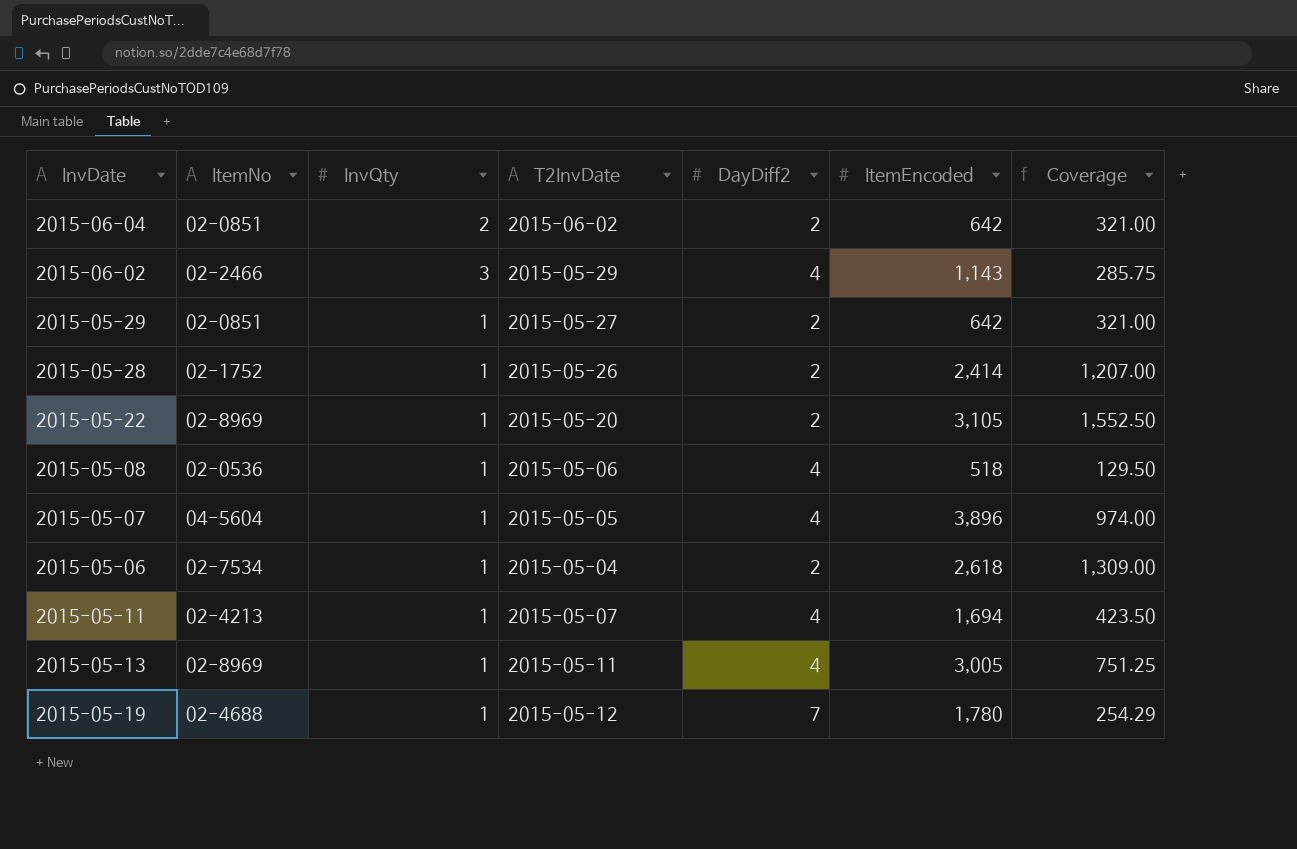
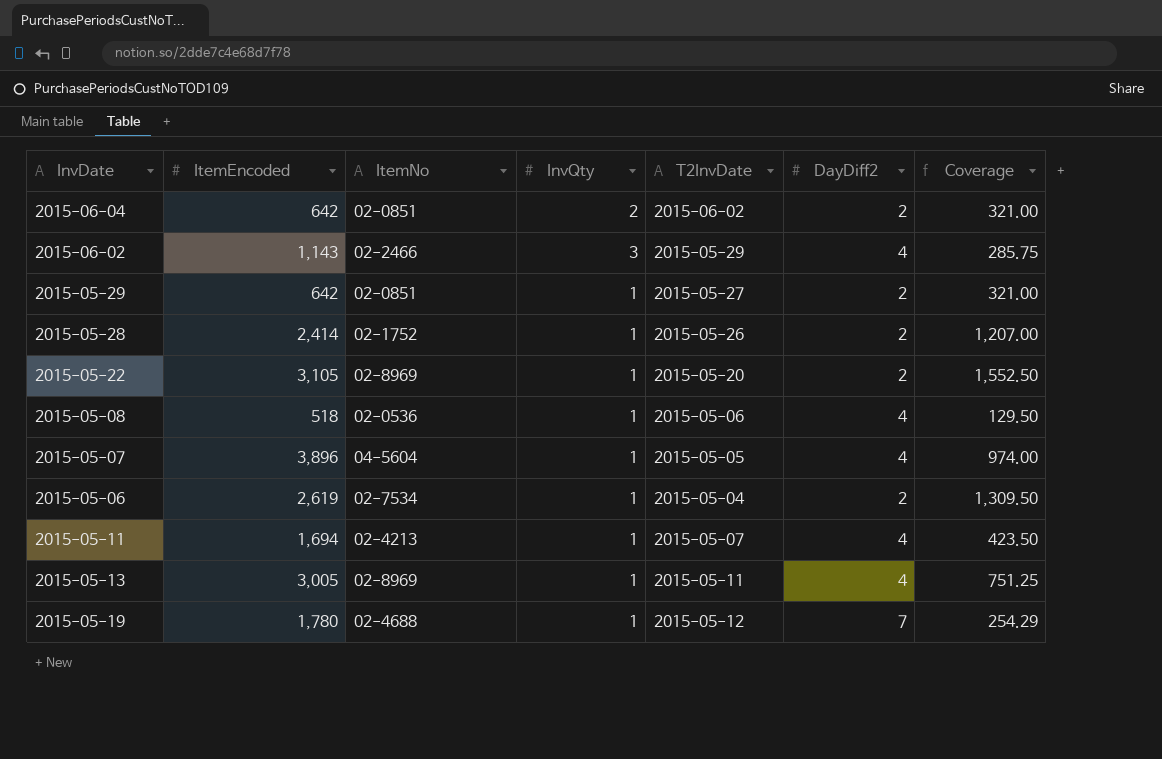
column ItemEncoded | position: 6 -> 2
2015-05-06 | ItemEncoded: 2,618 -> 2,619
2015-05-06 | Coverage: 1,309.00 -> 1,309.50

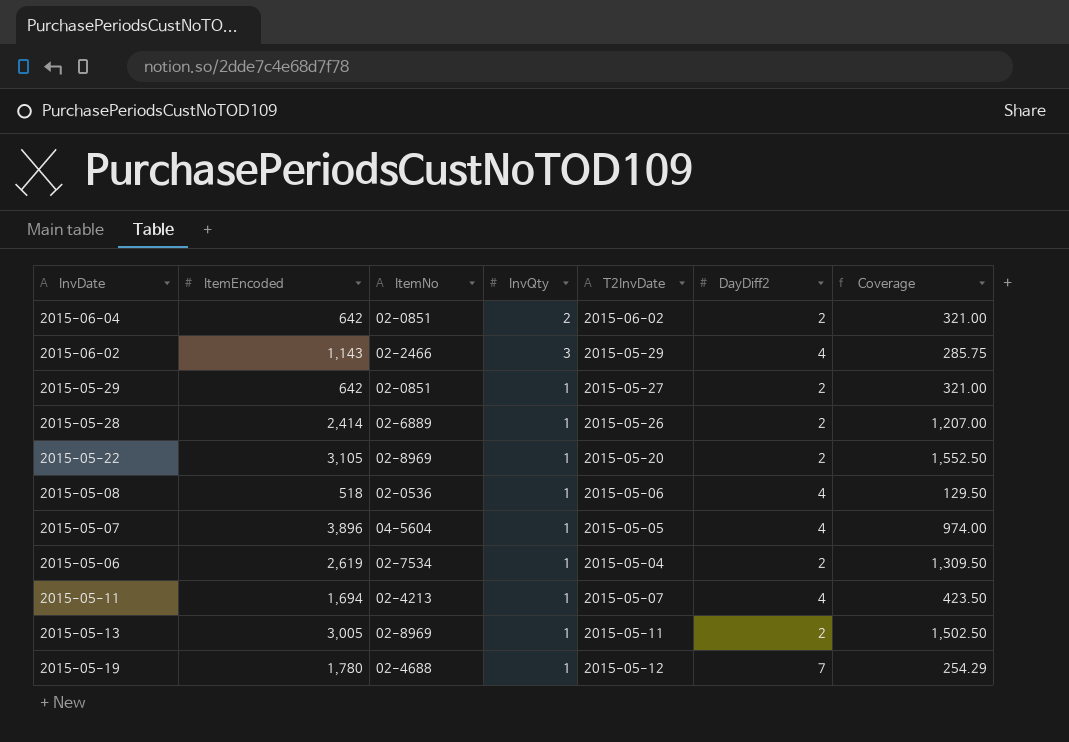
2015-05-28 | ItemNo: 02-1752 -> 02-6889
2015-05-13 | DayDiff2: 4 -> 2
2015-05-13 | Coverage: 751.25 -> 1,502.50

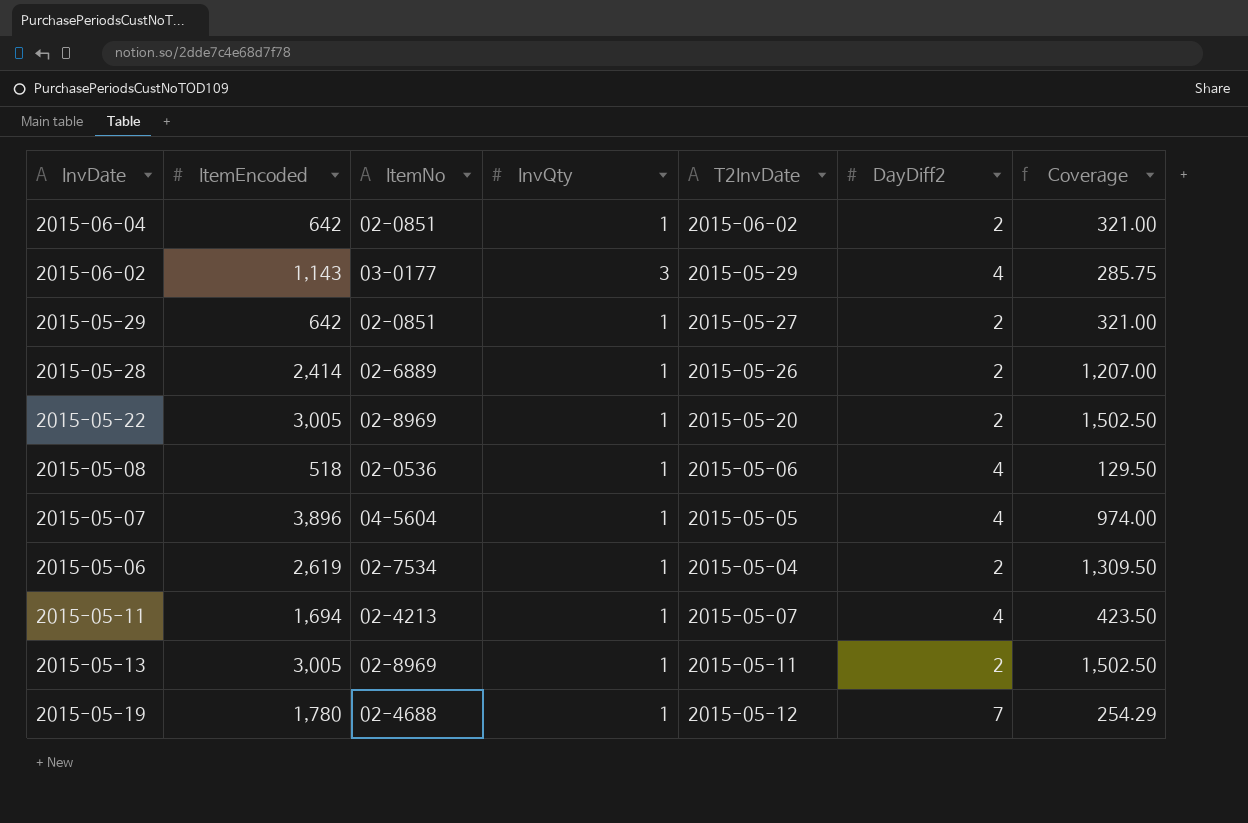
2015-06-04 | InvQty: 2 -> 1
2015-06-02 | ItemNo: 02-2466 -> 03-0177
2015-05-22 | ItemEncoded: 3,105 -> 3,005
2015-05-22 | Coverage: 1,552.50 -> 1,502.50

